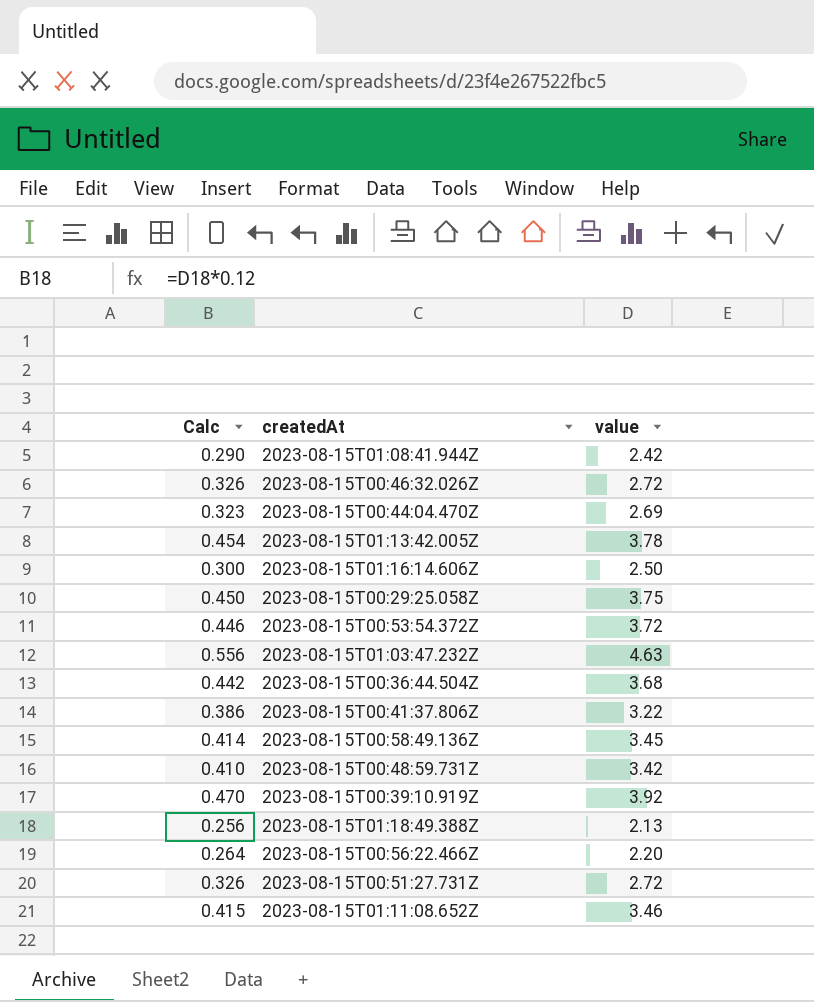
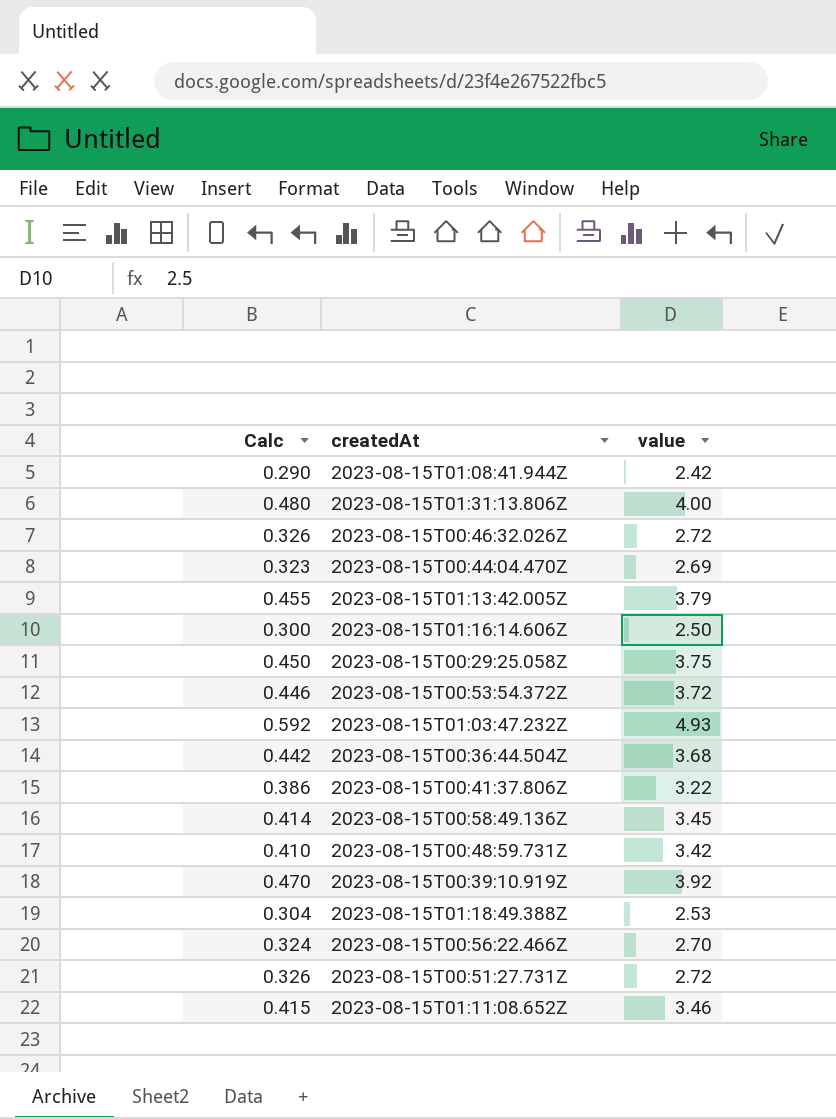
row 2023-08-15T01:31:13.806Z: none -> 0.480 | 4.00
2023-08-15T01:13:42.005Z | Calc: 0.454 -> 0.455
2023-08-15T01:13:42.005Z | value: 3.78 -> 3.79
2023-08-15T01:03:47.232Z | Calc: 0.556 -> 0.592
2023-08-15T01:03:47.232Z | value: 4.63 -> 4.93
2023-08-15T01:18:49.388Z | Calc: 0.256 -> 0.304
2023-08-15T01:18:49.388Z | value: 2.13 -> 2.53
2023-08-15T00:56:22.466Z | Calc: 0.264 -> 0.324
2023-08-15T00:56:22.466Z | value: 2.20 -> 2.70

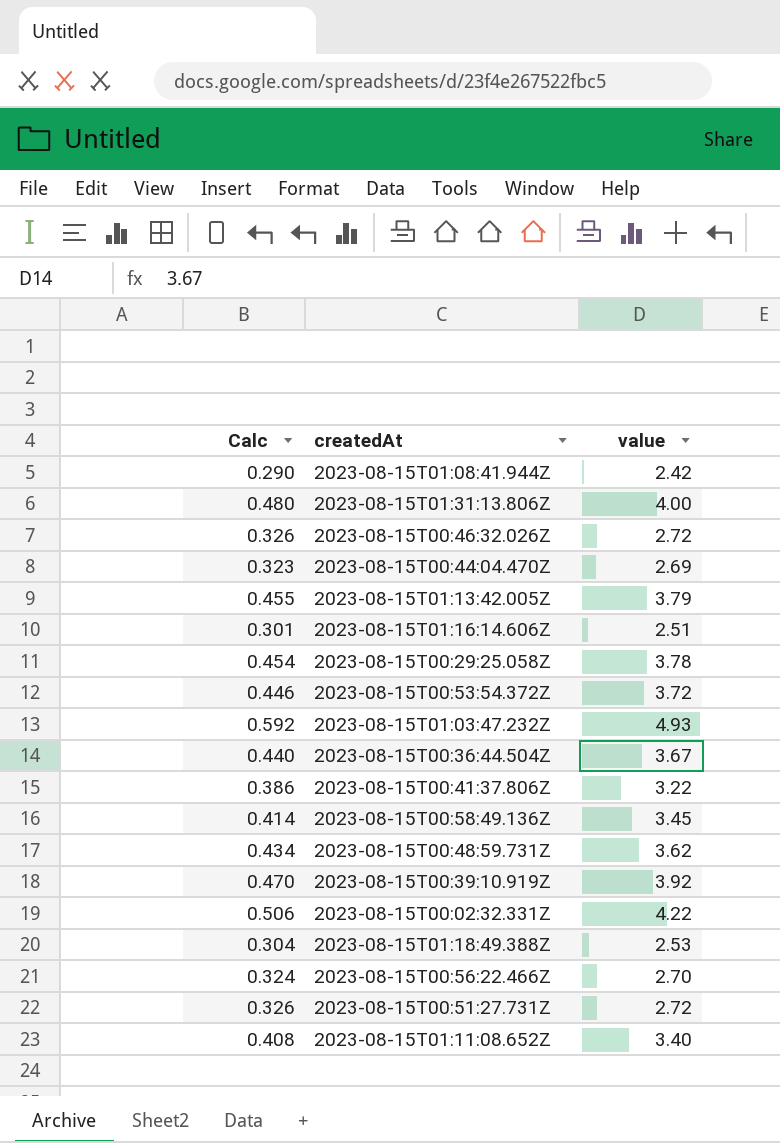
2023-08-15T01:16:14.606Z | Calc: 0.300 -> 0.301
2023-08-15T01:16:14.606Z | value: 2.50 -> 2.51
2023-08-15T00:29:25.058Z | Calc: 0.450 -> 0.454
2023-08-15T00:29:25.058Z | value: 3.75 -> 3.78
2023-08-15T00:36:44.504Z | Calc: 0.442 -> 0.440
2023-08-15T00:36:44.504Z | value: 3.68 -> 3.67
2023-08-15T00:48:59.731Z | Calc: 0.410 -> 0.434
2023-08-15T00:48:59.731Z | value: 3.42 -> 3.62
row 2023-08-15T00:02:32.331Z: none -> 0.506 | 4.22
2023-08-15T01:11:08.652Z | Calc: 0.415 -> 0.408
2023-08-15T01:11:08.652Z | value: 3.46 -> 3.40

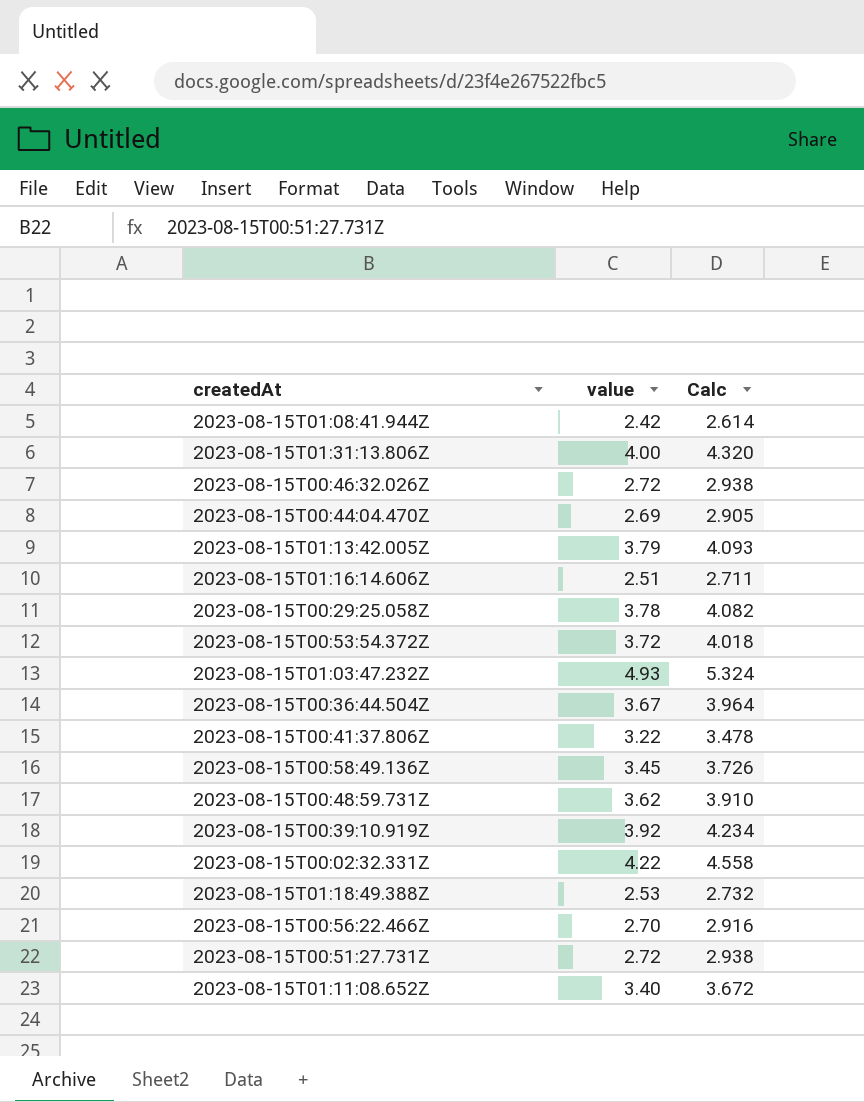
column Calc | formula: [value] * 0.12 -> [value] * 1.08
column Calc | position: 1 -> 3

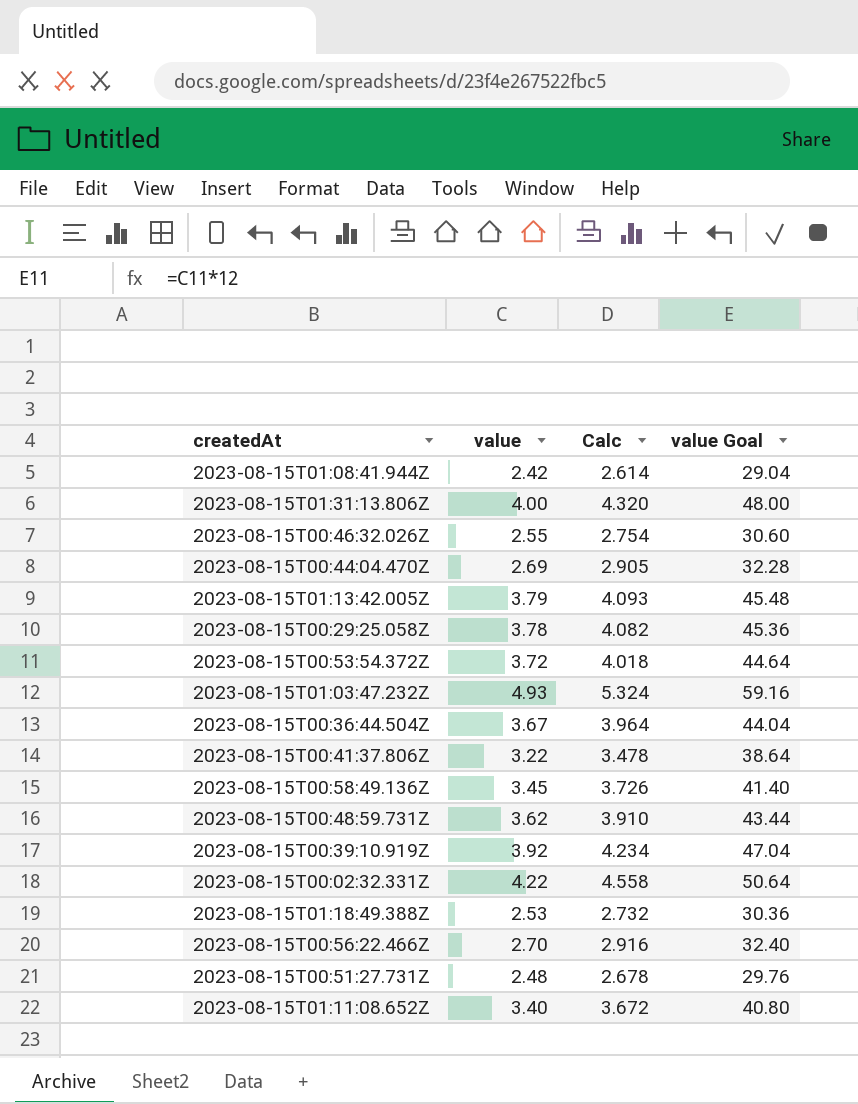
column value Goal | formula: none -> [value] * 12
row 2023-08-15T01:16:14.606Z: 2.51 | 2.711 -> none
2023-08-15T00:46:32.026Z | value: 2.72 -> 2.55
2023-08-15T00:46:32.026Z | Calc: 2.938 -> 2.754
2023-08-15T00:51:27.731Z | value: 2.72 -> 2.48
2023-08-15T00:51:27.731Z | Calc: 2.938 -> 2.678

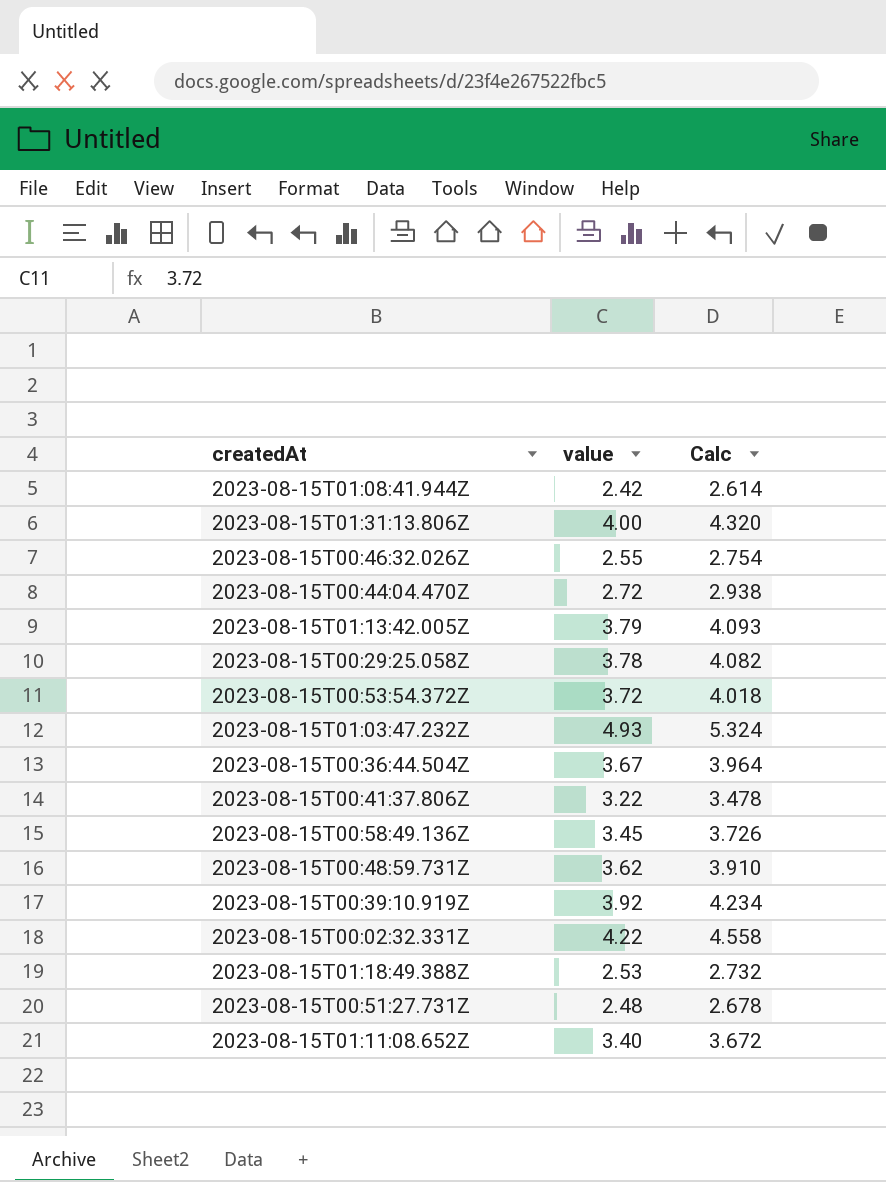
column value Goal | formula: [value] * 12 -> none
row 2023-08-15T00:56:22.466Z: 2.70 | 2.916 | 32.40 -> none
2023-08-15T00:44:04.470Z | value: 2.69 -> 2.72
2023-08-15T00:44:04.470Z | Calc: 2.905 -> 2.938

